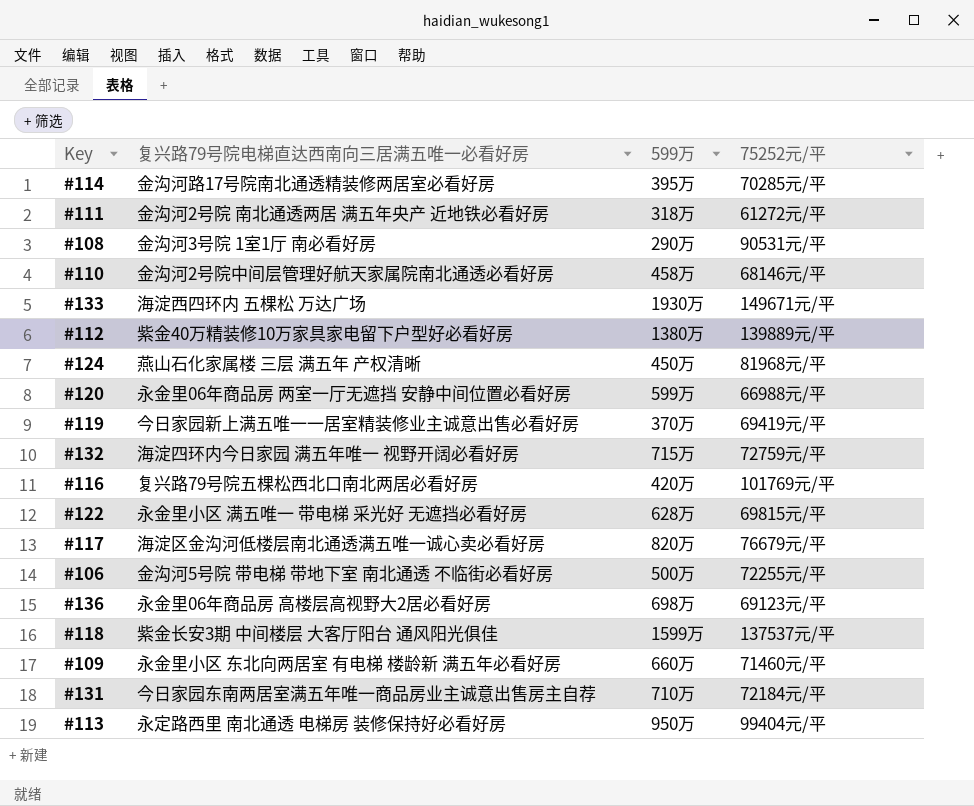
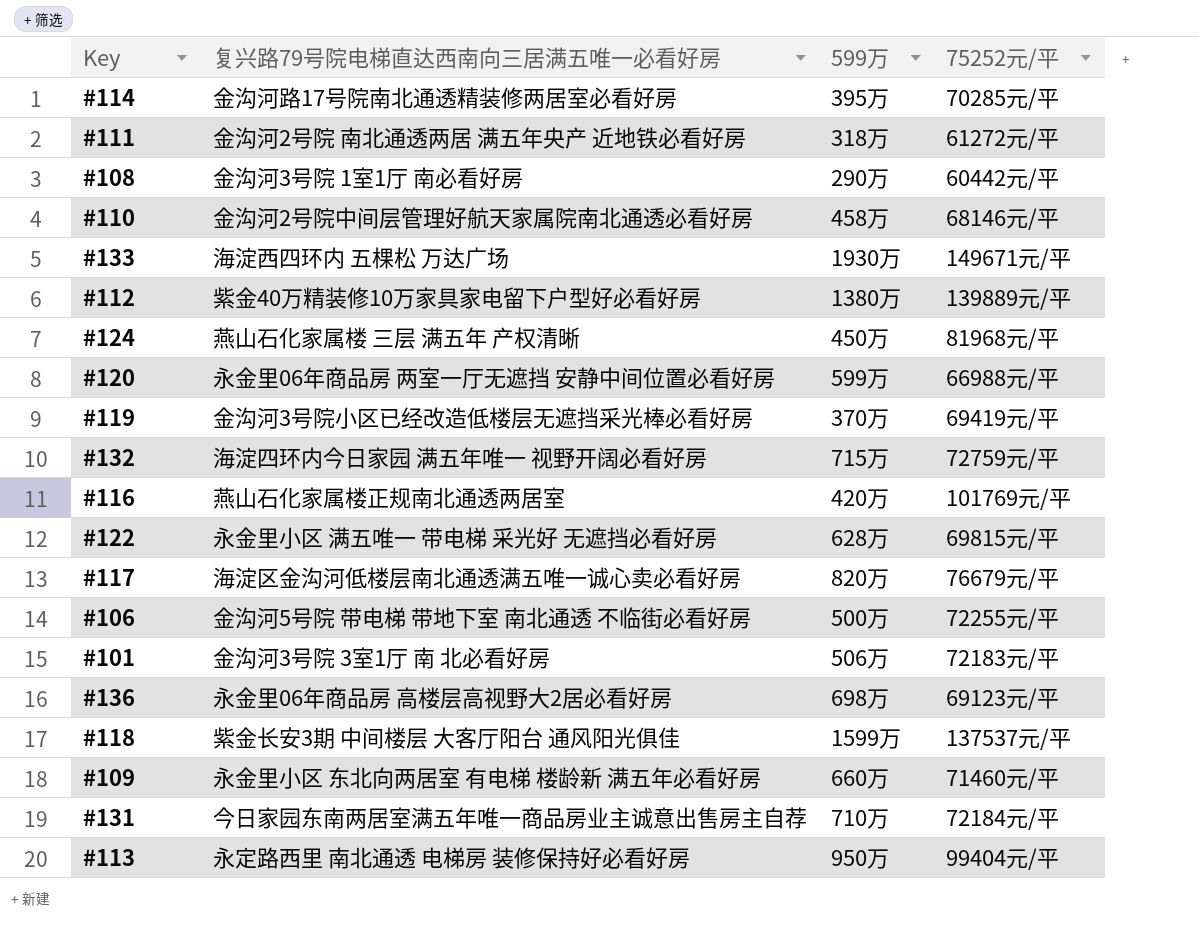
#108 | 75252元/平: 90531元/平 -> 60442元/平
#119 | 复兴路79号院电梯直达西南向三居满五唯一必看好房: 今日家园新上满五唯一一居室精装修业主诚意出售必看好房 -> 金沟河3号院小区已经改造低楼层无遮挡采光棒必看好房
#116 | 复兴路79号院电梯直达西南向三居满五唯一必看好房: 复兴路79号院五棵松西北口南北两居必看好房 -> 燕山石化家属楼正规南北通透两居室
row #101: none -> 金沟河3号院 3室1厅 南 北必看好房 | 506万 | 72183元/平

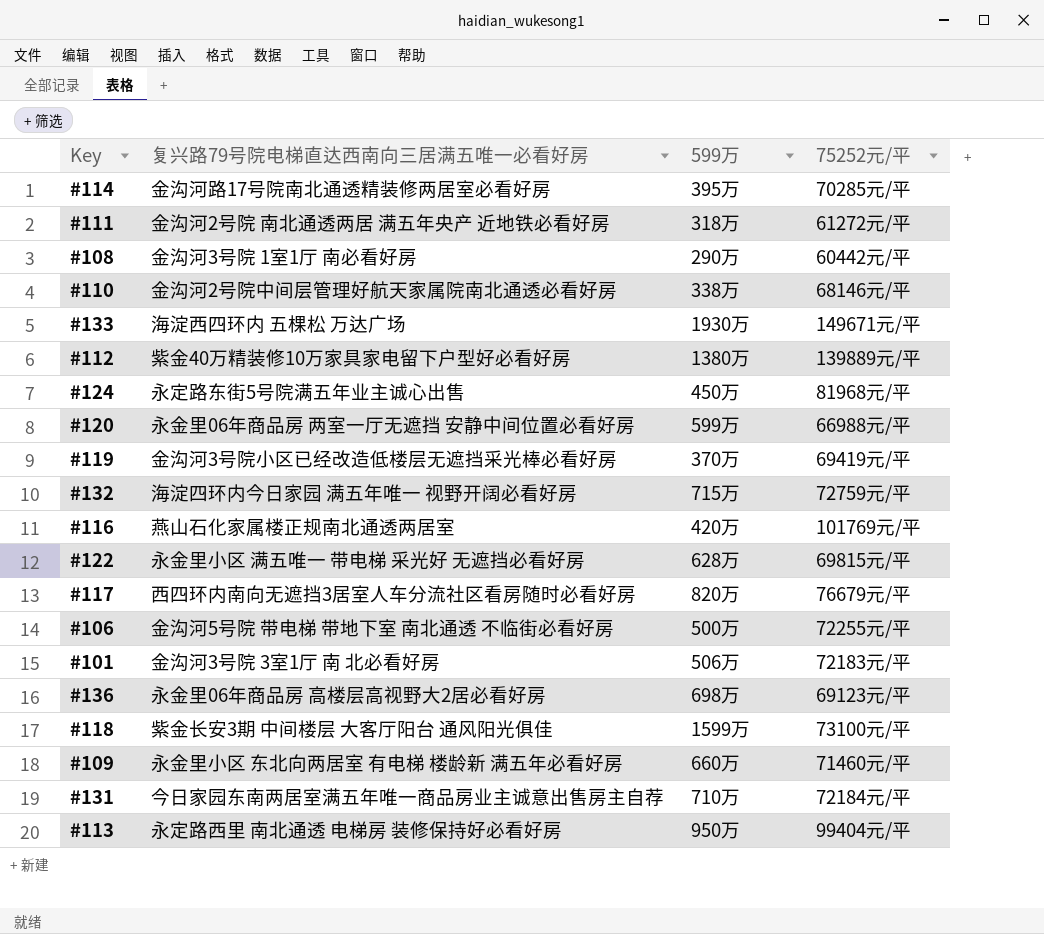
#110 | 599万: 458万 -> 338万
#124 | 复兴路79号院电梯直达西南向三居满五唯一必看好房: 燕山石化家属楼 三层 满五年 产权清晰 -> 永定路东街5号院满五年业主诚心出售
#117 | 复兴路79号院电梯直达西南向三居满五唯一必看好房: 海淀区金沟河低楼层南北通透满五唯一诚心卖必看好房 -> 西四环内南向无遮挡3居室人车分流社区看房随时必看好房
#118 | 75252元/平: 137537元/平 -> 73100元/平

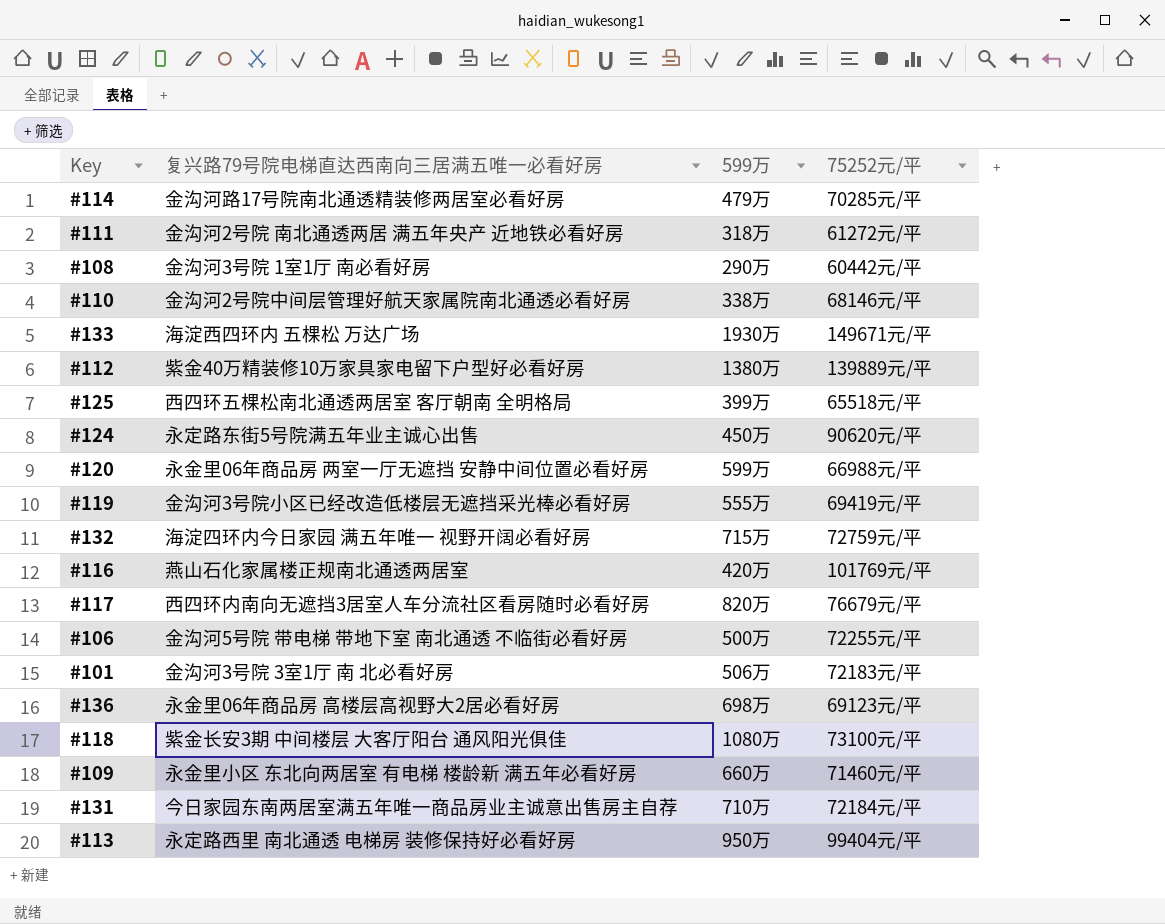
row #122: 永金里小区 满五唯一 带电梯 采光好 无遮挡必看好房 | 628万 | 69815元/平 -> none
#114 | 599万: 395万 -> 479万
row #125: none -> 西四环五棵松南北通透两居室 客厅朝南 全明格局 | 399万 | 65518元/平
#124 | 75252元/平: 81968元/平 -> 90620元/平
#119 | 599万: 370万 -> 555万
#118 | 599万: 1599万 -> 1080万

